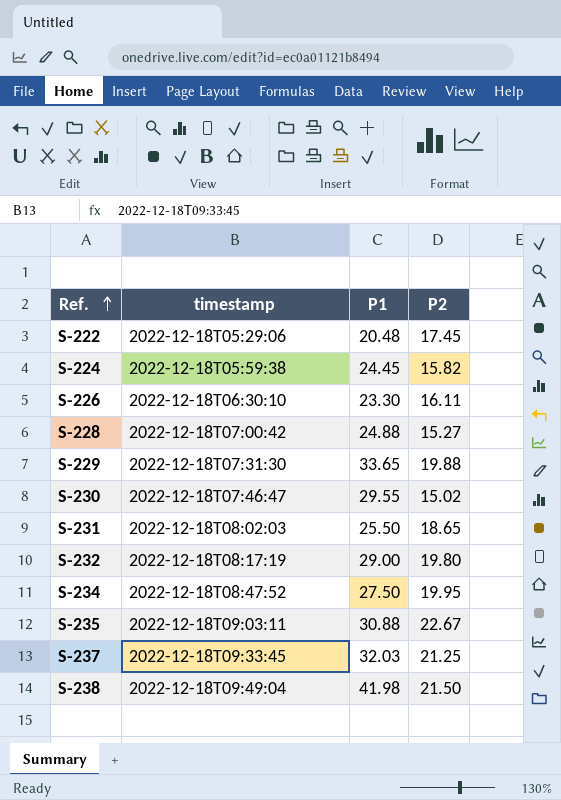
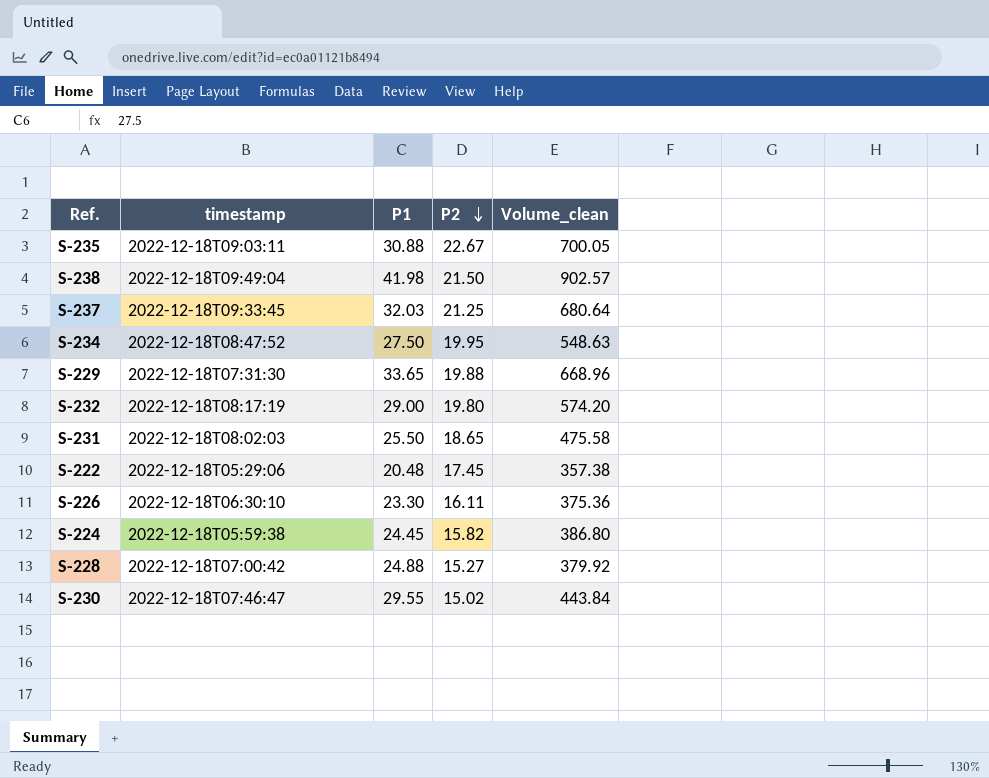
row order: Ref. ascending -> P2 descending
column Volume_clean | formula: none -> [P1] * [P2]

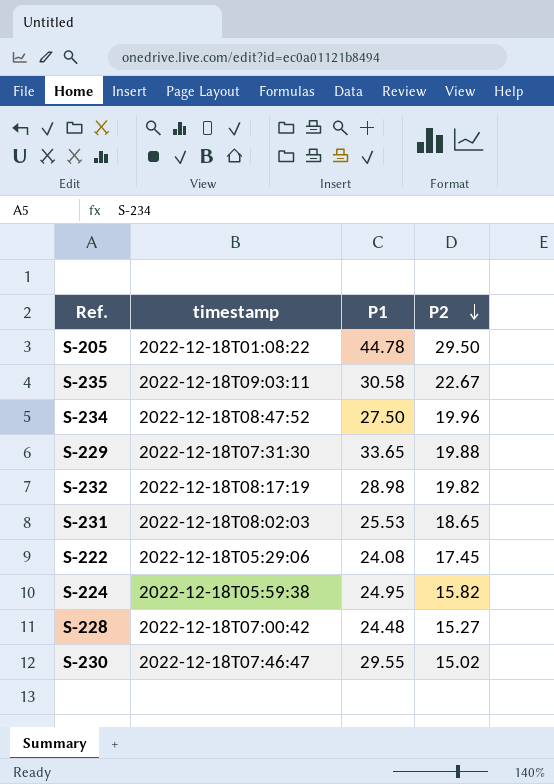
column Volume_clean | formula: [P1] * [P2] -> none
row S-238: 2022-12-18T09:49:04 | 41.98 | 21.50 | 902.57 -> none
row S-237: 2022-12-18T09:33:45 | 32.03 | 21.25 | 680.64 -> none
row S-226: 2022-12-18T06:30:10 | 23.30 | 16.11 | 375.36 -> none
row S-205: none -> 2022-12-18T01:08:22 | 44.78 | 29.50
S-235 | P1: 30.88 -> 30.58
S-234 | P2: 19.95 -> 19.96
S-232 | P1: 29.00 -> 28.98
S-232 | P2: 19.80 -> 19.82
S-231 | P1: 25.50 -> 25.53
S-222 | P1: 20.48 -> 24.08
S-224 | P1: 24.45 -> 24.95
S-228 | P1: 24.88 -> 24.48

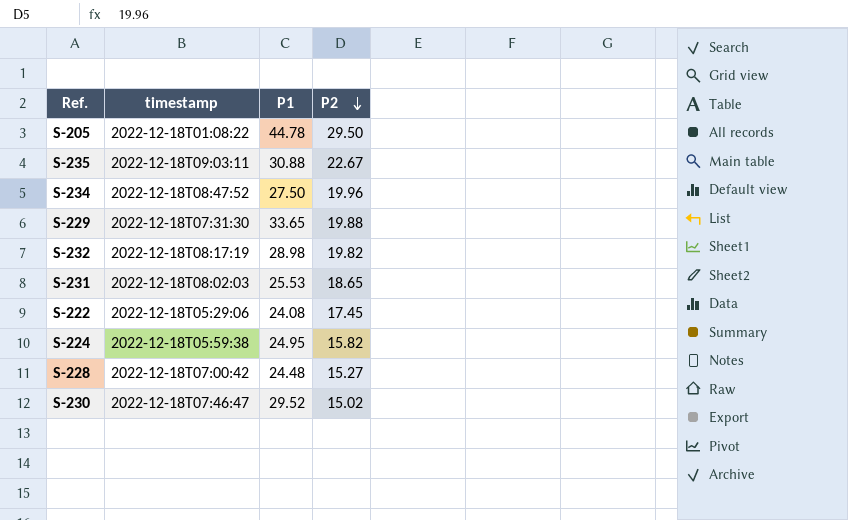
S-235 | P1: 30.58 -> 30.88
S-230 | P1: 29.55 -> 29.52

